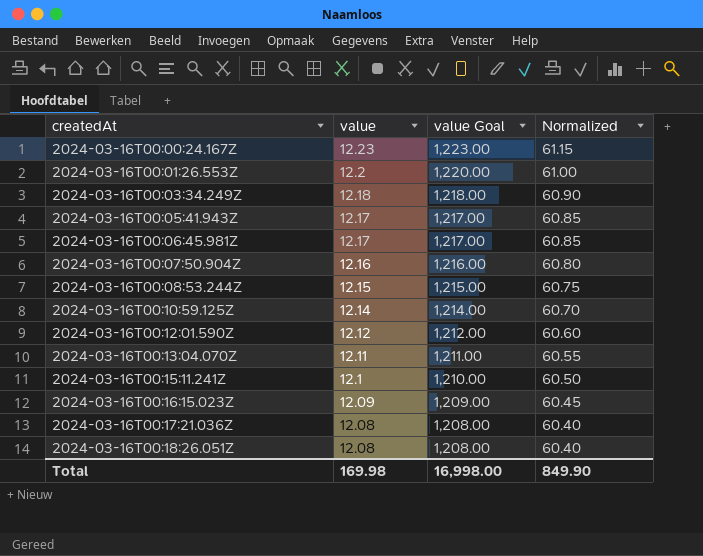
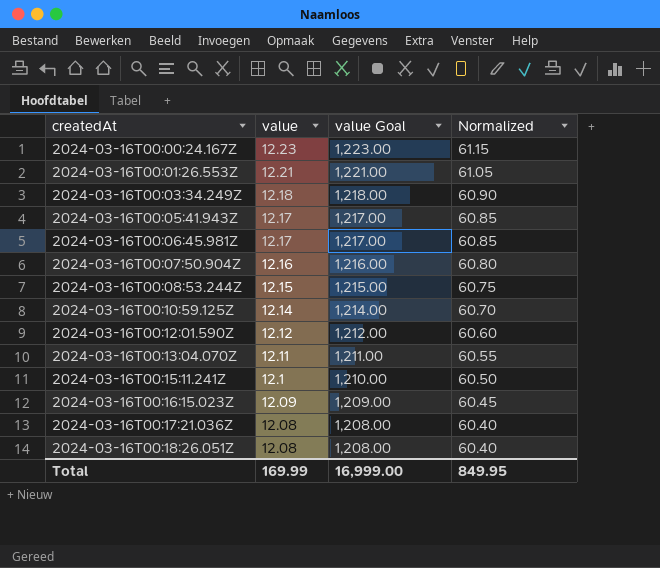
2024-03-16T00:01:26.553Z | value: 12.2 -> 12.21
2024-03-16T00:01:26.553Z | value Goal: 1,220.00 -> 1,221.00
2024-03-16T00:01:26.553Z | Normalized: 61.00 -> 61.05
Total | value: 169.98 -> 169.99
Total | value Goal: 16,998.00 -> 16,999.00
Total | Normalized: 849.90 -> 849.95

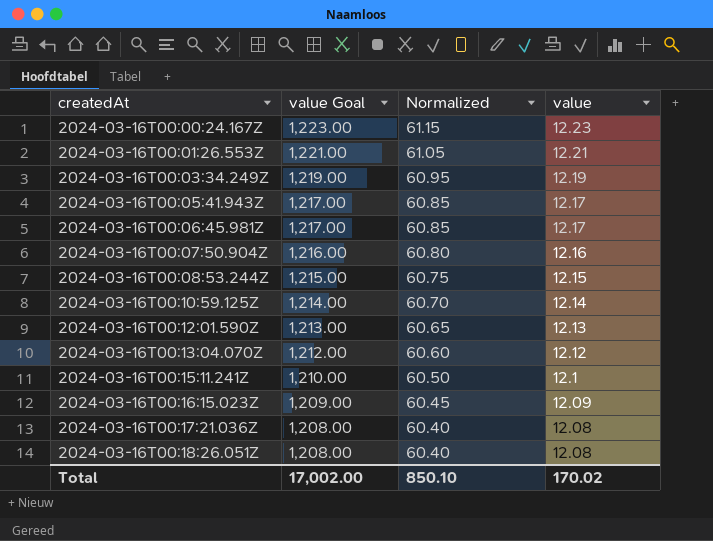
column value | position: 2 -> 4
2024-03-16T00:03:34.249Z | value Goal: 1,218.00 -> 1,219.00
2024-03-16T00:03:34.249Z | Normalized: 60.90 -> 60.95
2024-03-16T00:03:34.249Z | value: 12.18 -> 12.19
2024-03-16T00:12:01.590Z | value Goal: 1,212.00 -> 1,213.00
2024-03-16T00:12:01.590Z | Normalized: 60.60 -> 60.65
2024-03-16T00:12:01.590Z | value: 12.12 -> 12.13
2024-03-16T00:13:04.070Z | value Goal: 1,211.00 -> 1,212.00
2024-03-16T00:13:04.070Z | Normalized: 60.55 -> 60.60
2024-03-16T00:13:04.070Z | value: 12.11 -> 12.12
Total | value Goal: 16,999.00 -> 17,002.00
Total | Normalized: 849.95 -> 850.10
Total | value: 169.99 -> 170.02

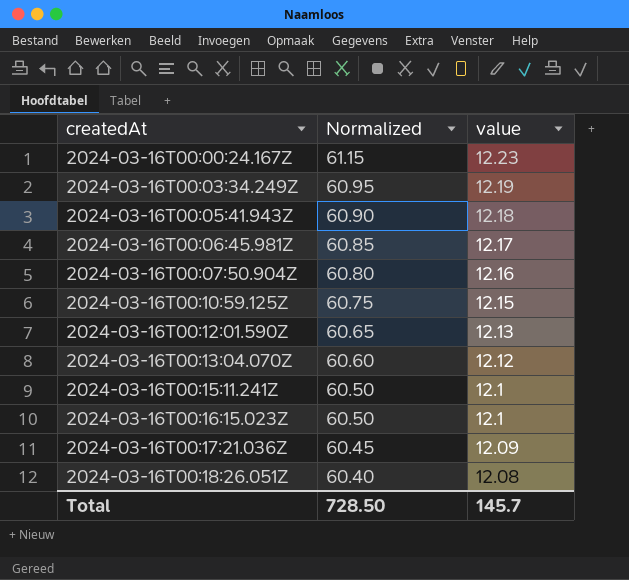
column value Goal | formula: [value] * 100 -> none
row 2024-03-16T00:01:26.553Z: 1,221.00 | 61.05 | 12.21 -> none
row 2024-03-16T00:08:53.244Z: 1,215.00 | 60.75 | 12.15 -> none
2024-03-16T00:05:41.943Z | Normalized: 60.85 -> 60.90
2024-03-16T00:05:41.943Z | value: 12.17 -> 12.18
2024-03-16T00:10:59.125Z | Normalized: 60.70 -> 60.75
2024-03-16T00:10:59.125Z | value: 12.14 -> 12.15
2024-03-16T00:16:15.023Z | Normalized: 60.45 -> 60.50
2024-03-16T00:16:15.023Z | value: 12.09 -> 12.1
2024-03-16T00:17:21.036Z | Normalized: 60.40 -> 60.45
2024-03-16T00:17:21.036Z | value: 12.08 -> 12.09
Total | Normalized: 850.10 -> 728.50
Total | value: 170.02 -> 145.7

